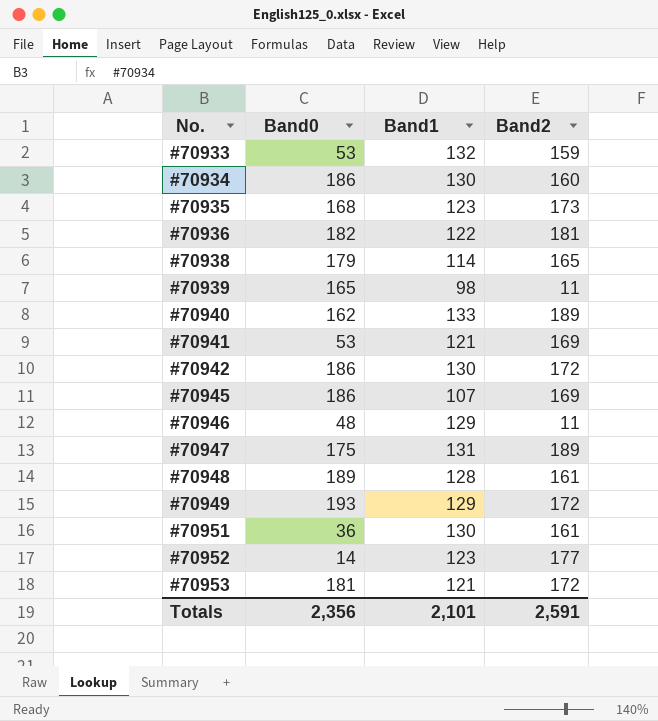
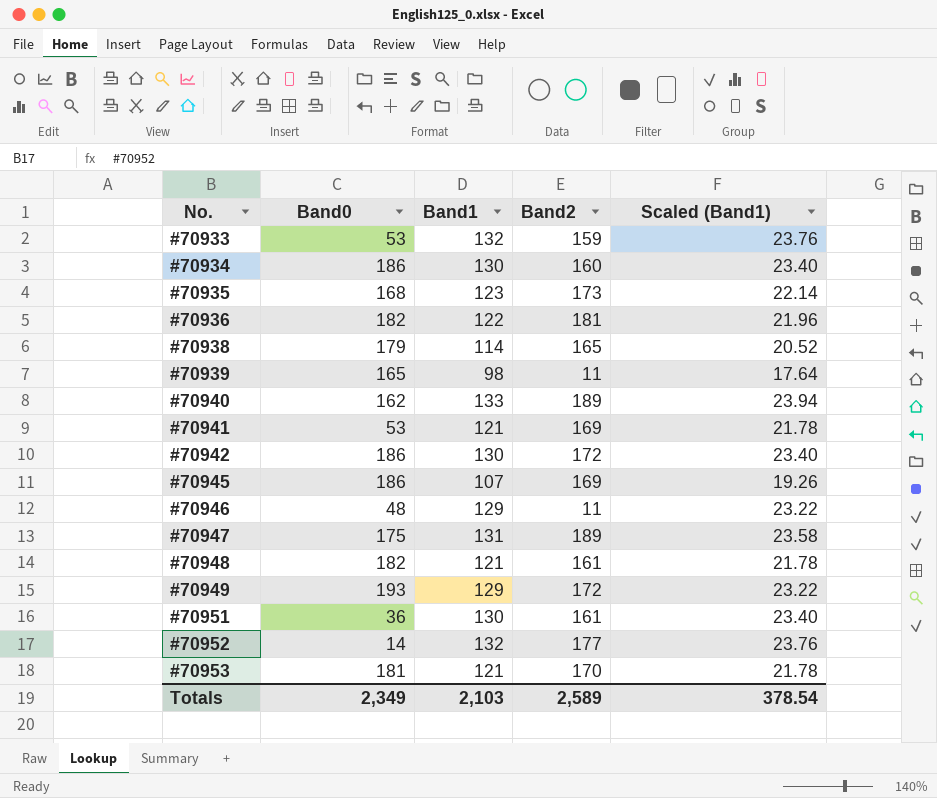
column Scaled (Band1) | formula: none -> [Band1] * 0.18
#70948 | Band0: 189 -> 182
#70948 | Band1: 128 -> 121
#70952 | Band1: 123 -> 132
#70953 | Band2: 172 -> 170
Totals | Band0: 2,356 -> 2,349
Totals | Band1: 2,101 -> 2,103
Totals | Band2: 2,591 -> 2,589

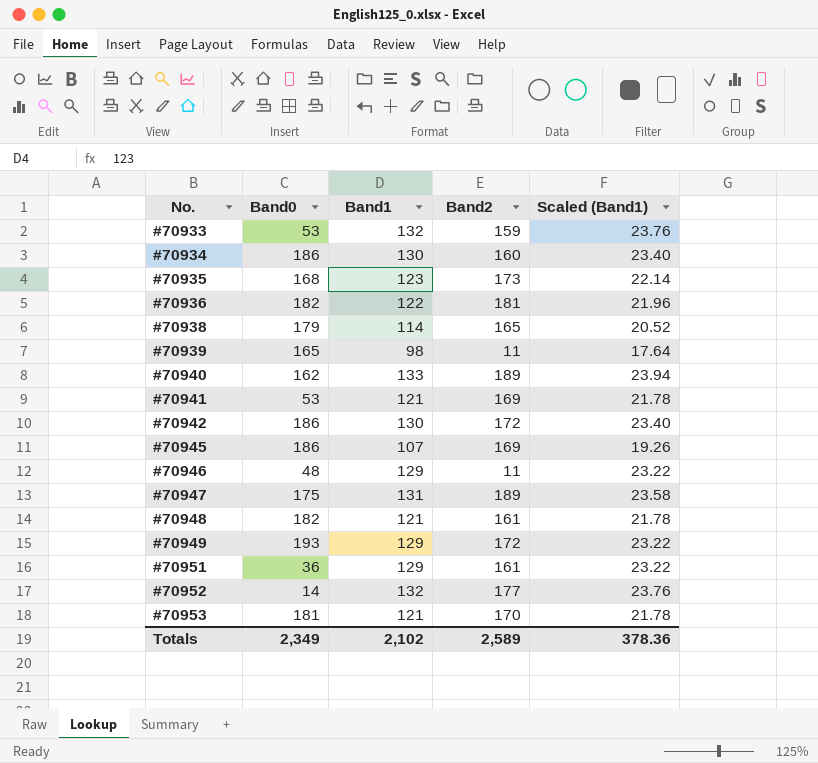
#70951 | Band1: 130 -> 129
#70951 | Scaled (Band1): 23.40 -> 23.22
Totals | Band1: 2,103 -> 2,102
Totals | Scaled (Band1): 378.54 -> 378.36

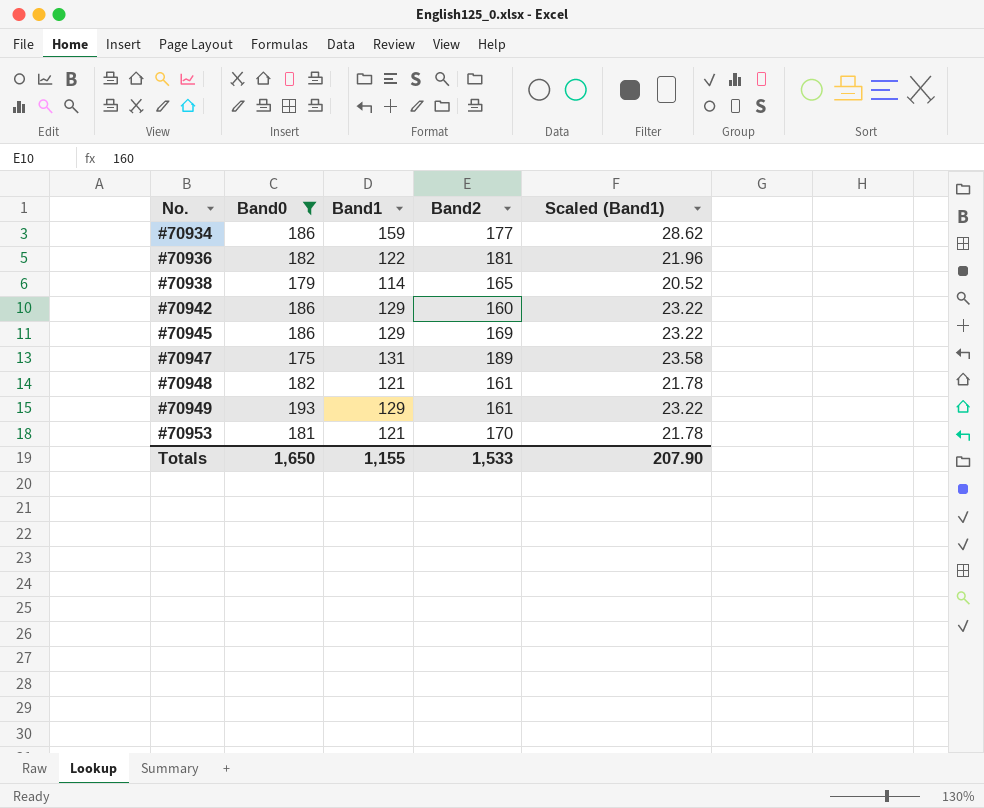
filter: none -> Band0 >= 175
#70934 | Band1: 130 -> 159
#70934 | Band2: 160 -> 177
#70934 | Scaled (Band1): 23.40 -> 28.62
#70942 | Band1: 130 -> 129
#70942 | Band2: 172 -> 160
#70942 | Scaled (Band1): 23.40 -> 23.22
#70945 | Band1: 107 -> 129
#70945 | Scaled (Band1): 19.26 -> 23.22
#70949 | Band2: 172 -> 161
Totals | Band0: 2,349 -> 1,650
Totals | Band1: 2,102 -> 1,155
Totals | Band2: 2,589 -> 1,533
Totals | Scaled (Band1): 378.36 -> 207.90

